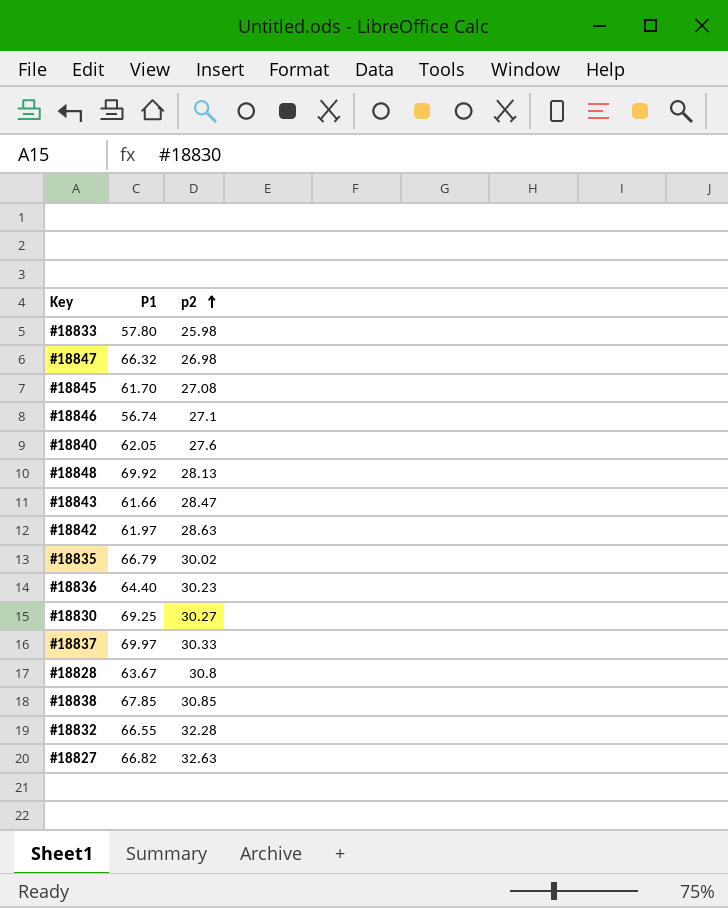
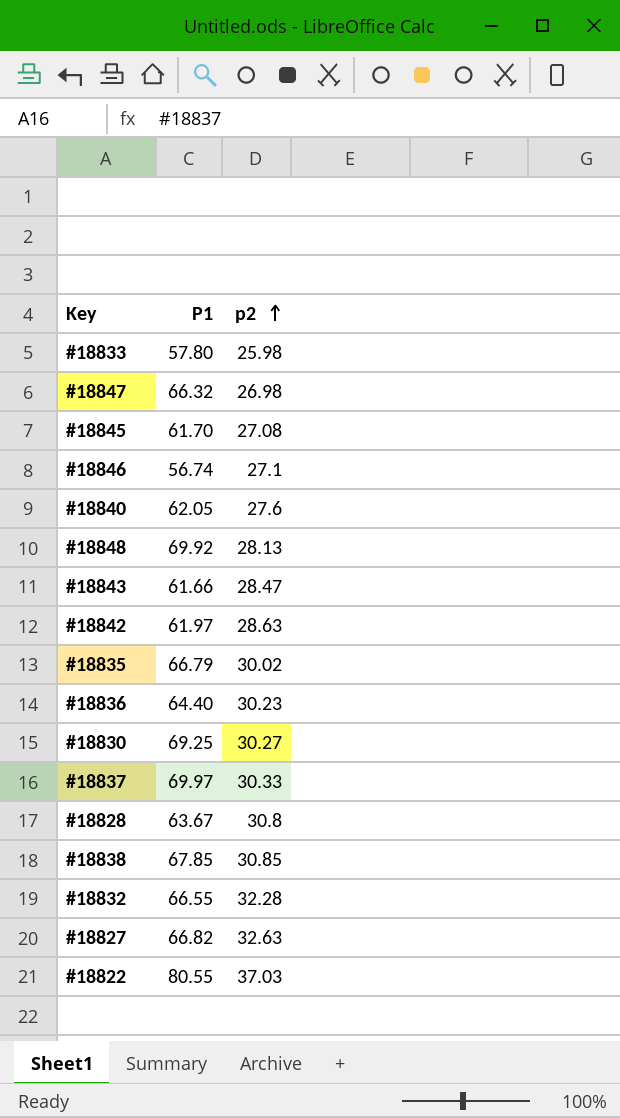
row #18822: none -> 80.55 | 37.03

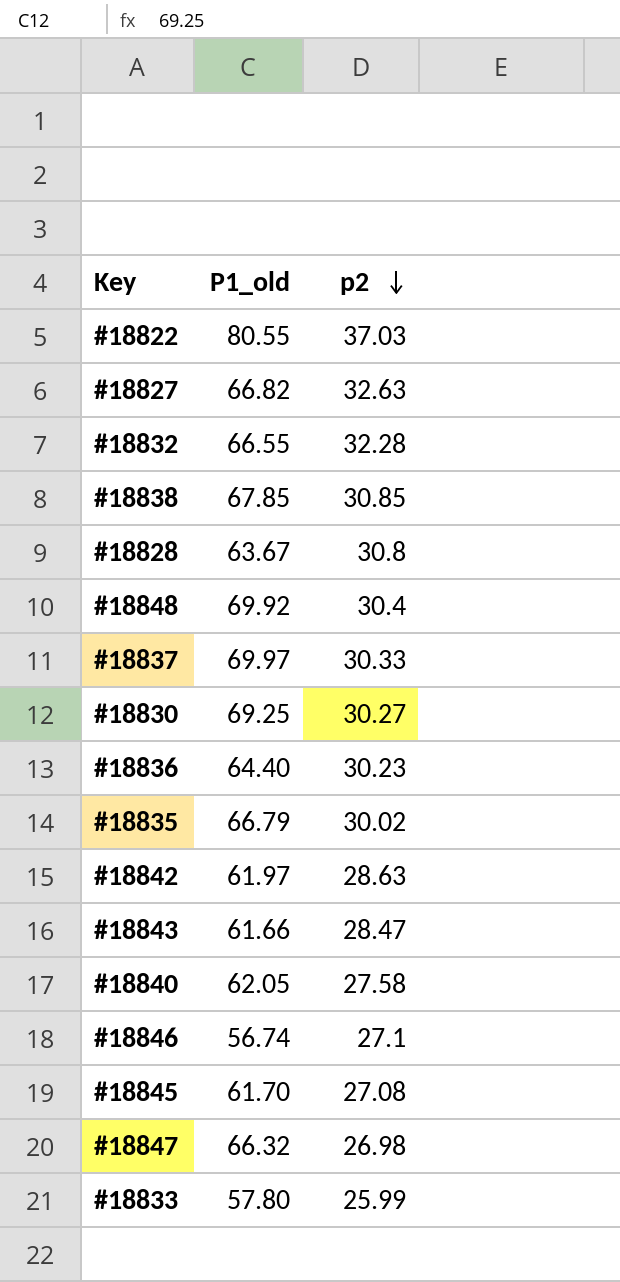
row order: p2 ascending -> p2 descending
column name: P1 -> P1_old
#18848 | p2: 28.13 -> 30.4
#18840 | p2: 27.6 -> 27.58
#18833 | p2: 25.98 -> 25.99

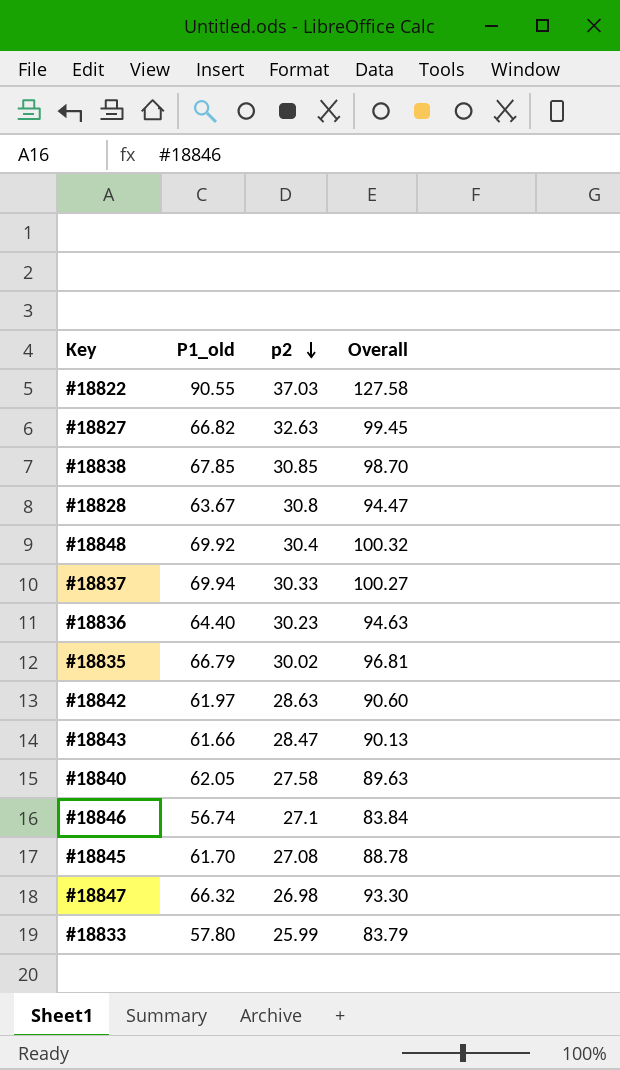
column Overall | formula: none -> [P1_old] + [p2]
row #18832: 66.55 | 32.28 -> none
row #18830: 69.25 | 30.27 -> none
#18822 | P1_old: 80.55 -> 90.55
#18837 | P1_old: 69.97 -> 69.94

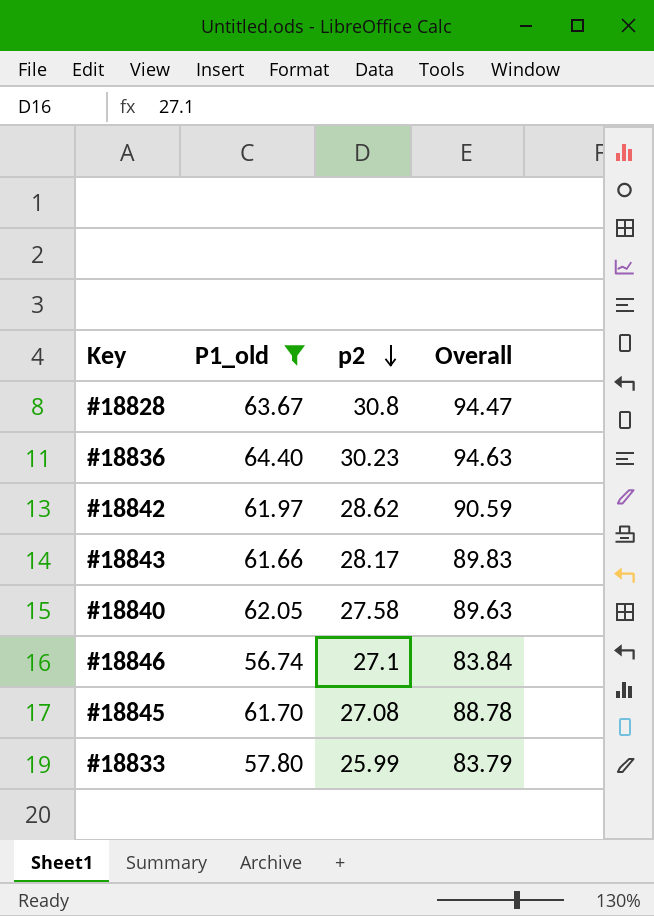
filter: none -> P1_old <= 64.40
#18842 | p2: 28.63 -> 28.62
#18842 | Overall: 90.60 -> 90.59
#18843 | p2: 28.47 -> 28.17
#18843 | Overall: 90.13 -> 89.83

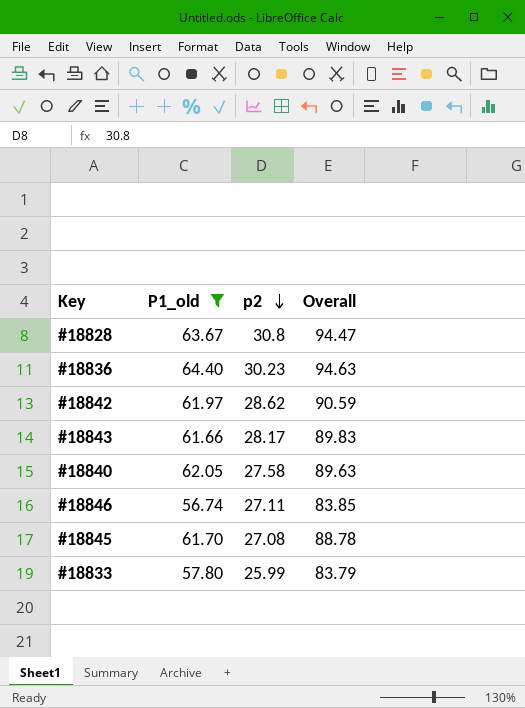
#18846 | p2: 27.1 -> 27.11
#18846 | Overall: 83.84 -> 83.85

